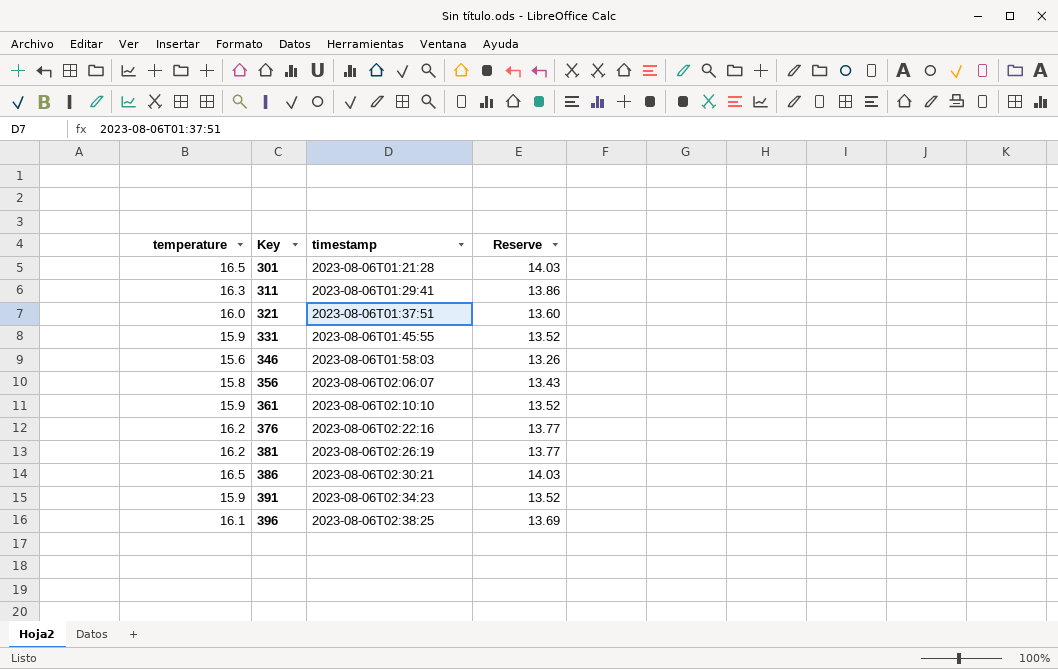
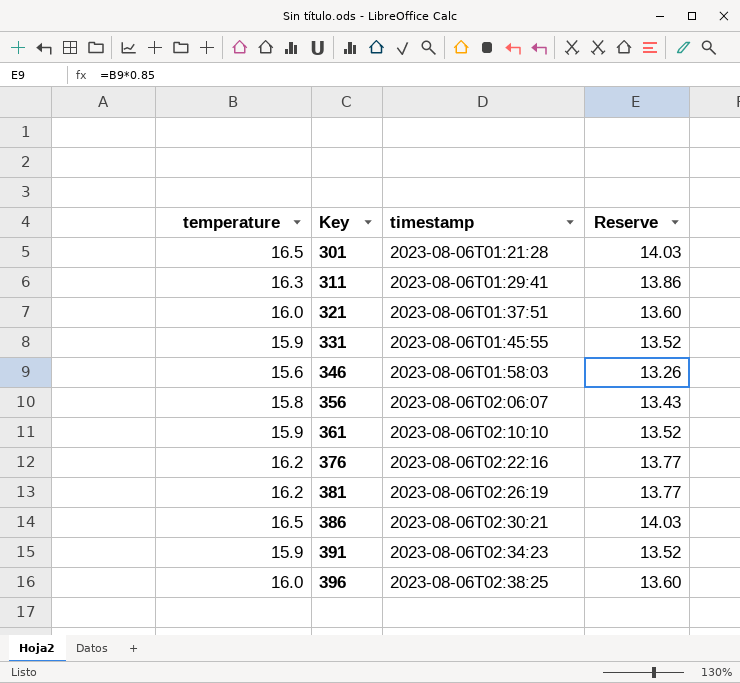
396 | temperature: 16.1 -> 16.0
396 | Reserve: 13.69 -> 13.60

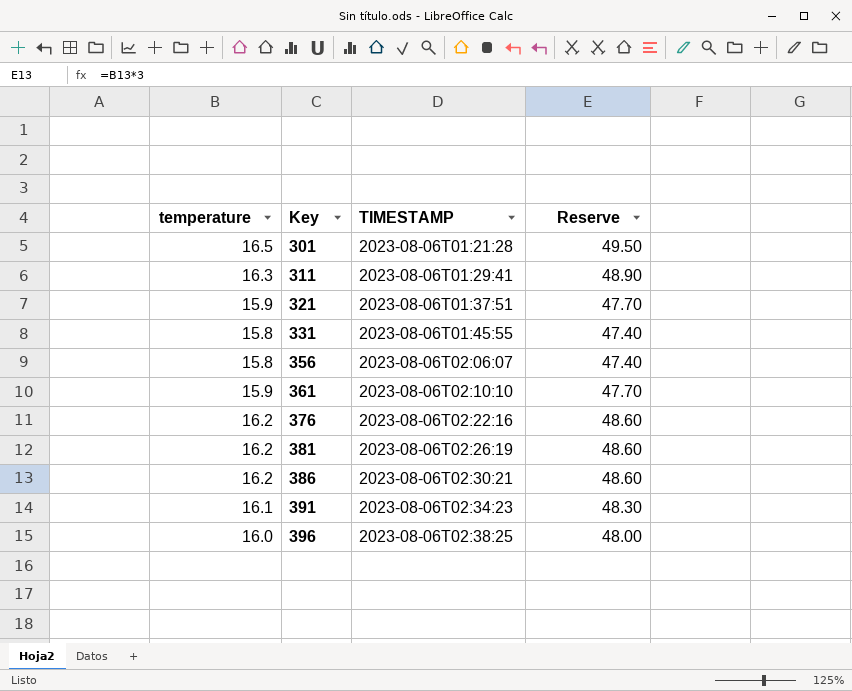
column name: timestamp -> TIMESTAMP
column Reserve | formula: [temperature] * 0.85 -> [temperature] * 3
row 346: 15.6 | 2023-08-06T01:58:03 | 13.26 -> none
321 | temperature: 16.0 -> 15.9
331 | temperature: 15.9 -> 15.8
386 | temperature: 16.5 -> 16.2
391 | temperature: 15.9 -> 16.1

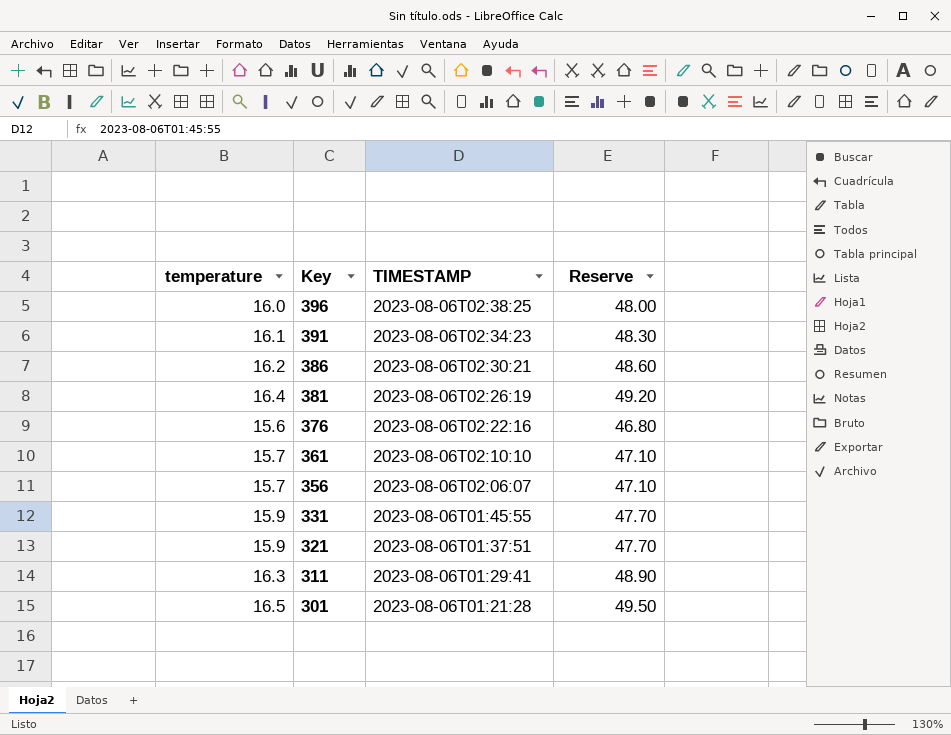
row order: Key ascending -> Key descending
381 | temperature: 16.2 -> 16.4
381 | Reserve: 48.60 -> 49.20
376 | temperature: 16.2 -> 15.6
376 | Reserve: 48.60 -> 46.80
361 | temperature: 15.9 -> 15.7
361 | Reserve: 47.70 -> 47.10
356 | temperature: 15.8 -> 15.7
356 | Reserve: 47.40 -> 47.10
331 | temperature: 15.8 -> 15.9
331 | Reserve: 47.40 -> 47.70

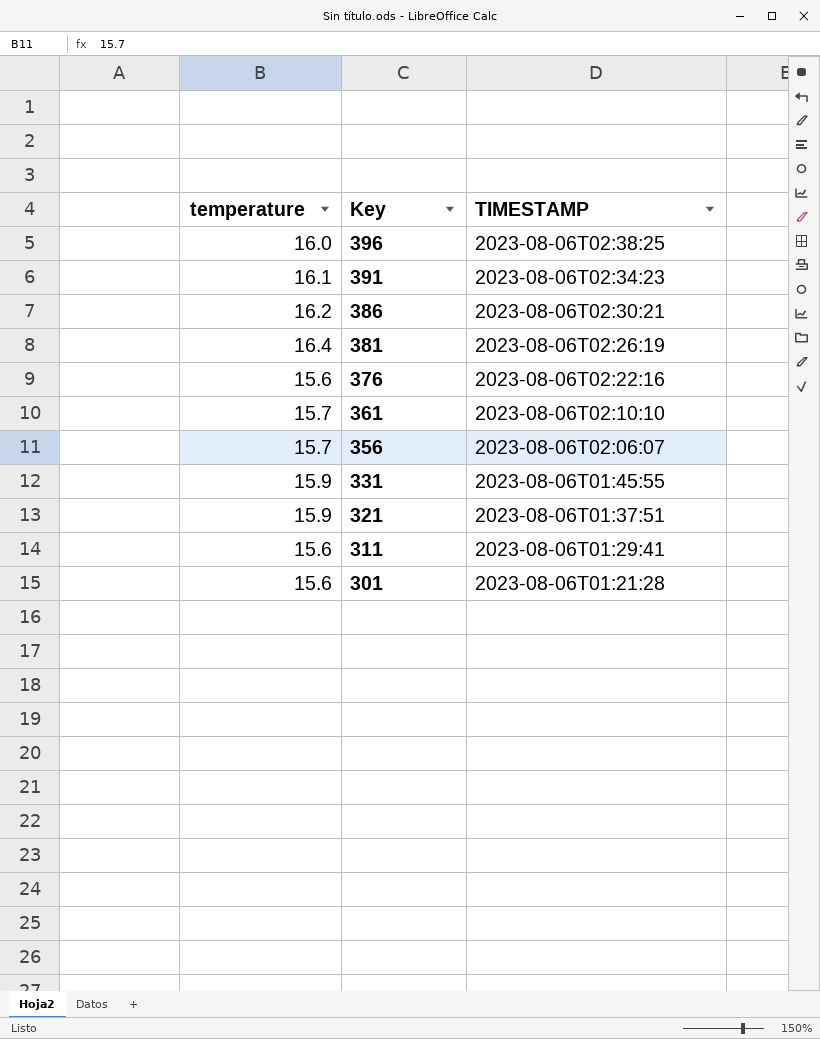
column Reserve | formula: [temperature] * 3 -> none
311 | temperature: 16.3 -> 15.6
301 | temperature: 16.5 -> 15.6

